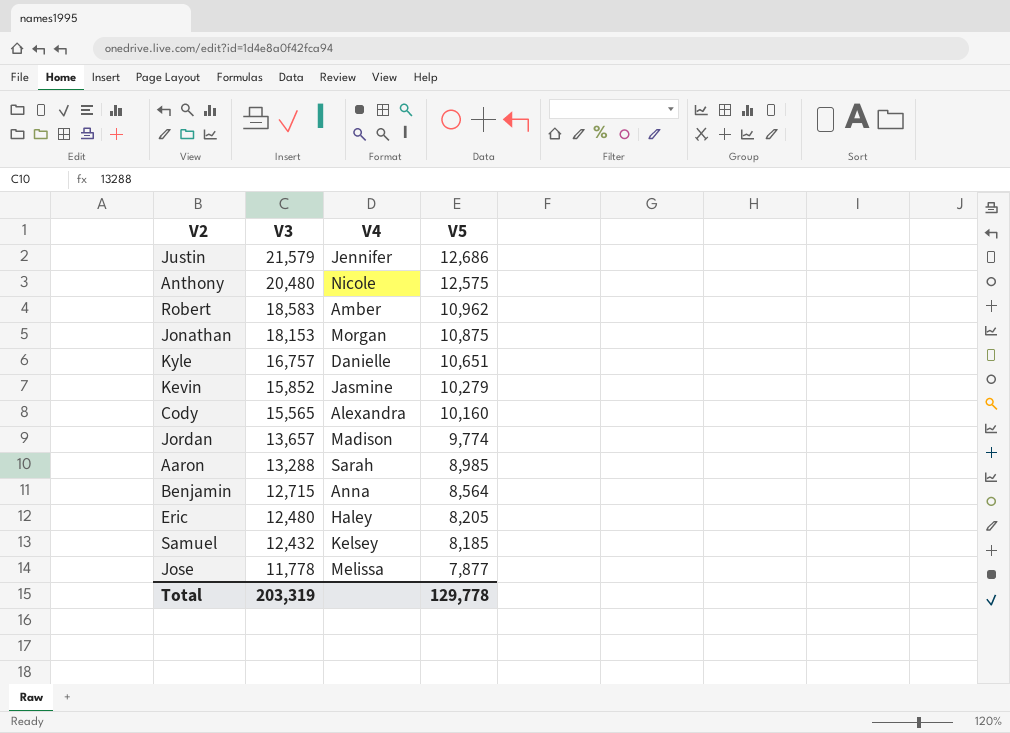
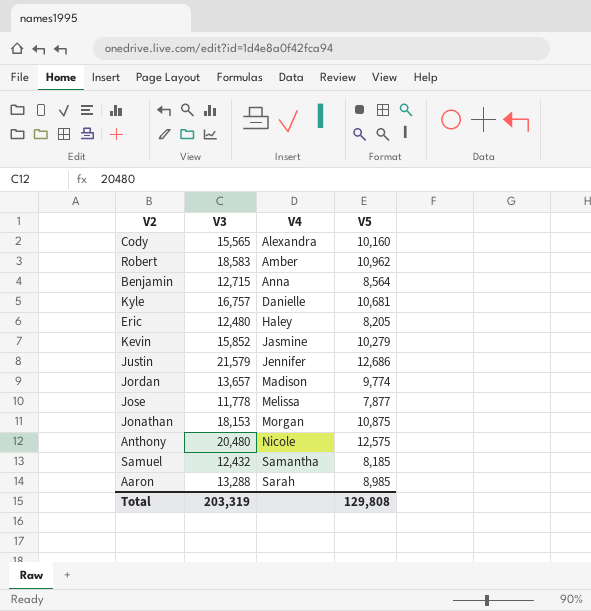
row order: V3 descending -> V4 ascending
Kyle | V5: 10,651 -> 10,681
Samuel | V4: Kelsey -> Samantha
Total | V5: 129,778 -> 129,808

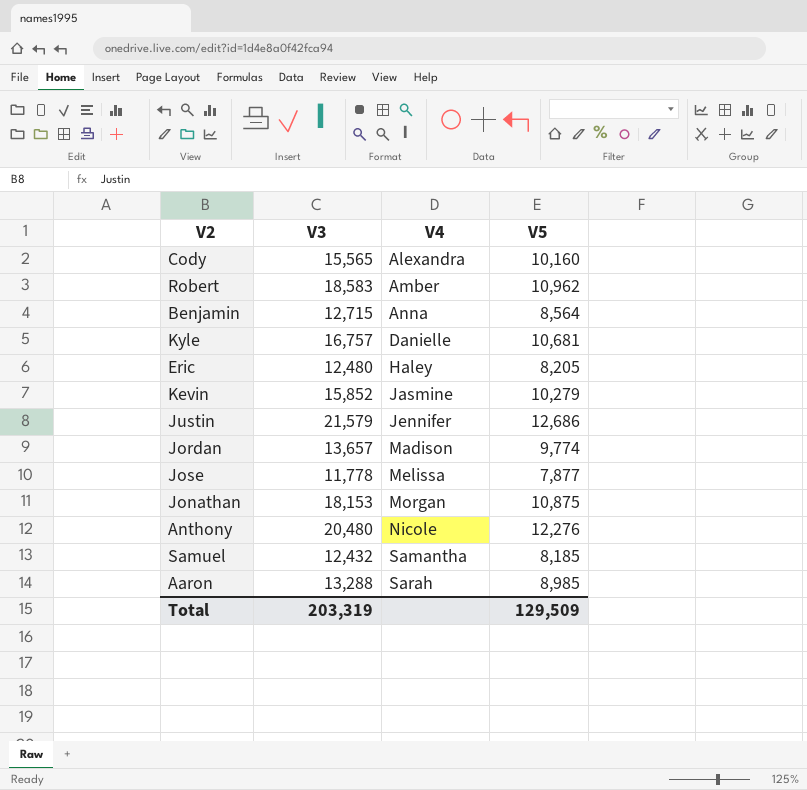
Anthony | V5: 12,575 -> 12,276
Total | V5: 129,808 -> 129,509

